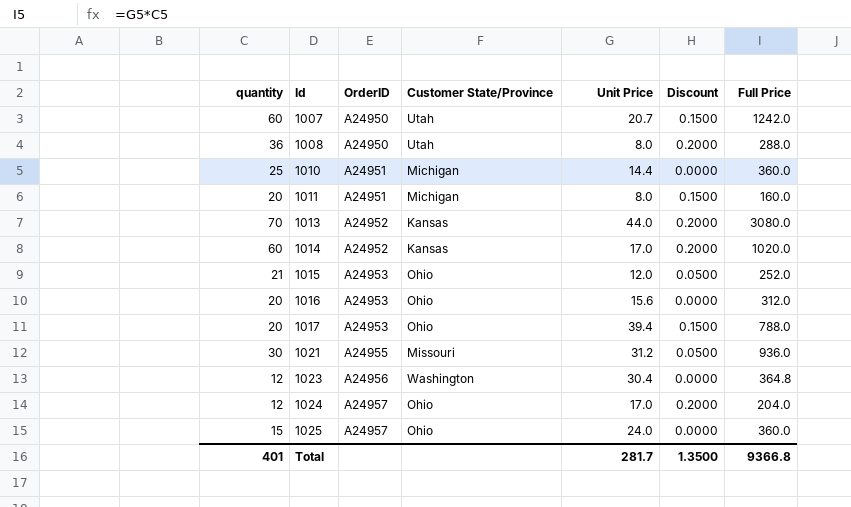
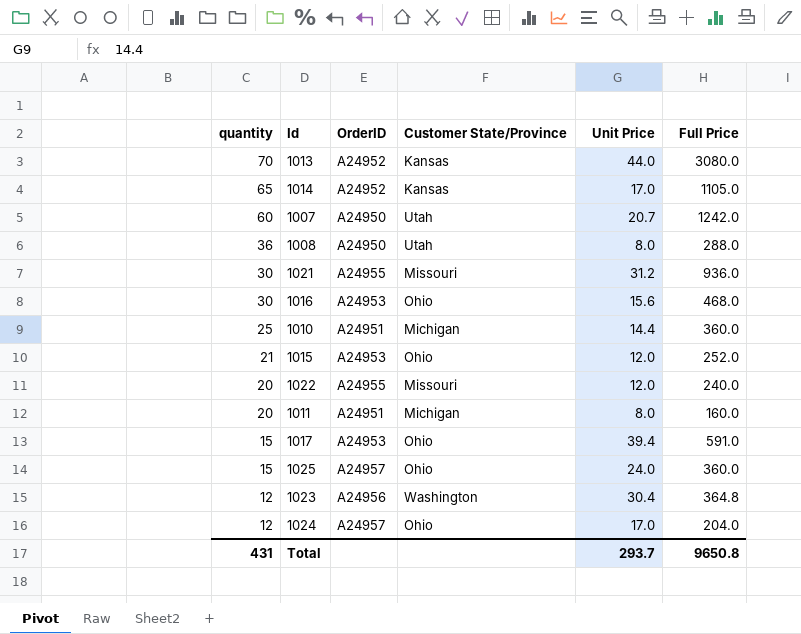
row order: Id ascending -> quantity descending
column Discount | position: 6 -> none
1014 | quantity: 60 -> 65
1014 | Full Price: 1020.0 -> 1105.0
1016 | quantity: 20 -> 30
1016 | Full Price: 312.0 -> 468.0
row 1022: none -> 20 | A24955 | Missouri | 12.0 | 240.0
1017 | quantity: 20 -> 15
1017 | Full Price: 788.0 -> 591.0
Total | quantity: 401 -> 431
Total | Unit Price: 281.7 -> 293.7
Total | Full Price: 9366.8 -> 9650.8

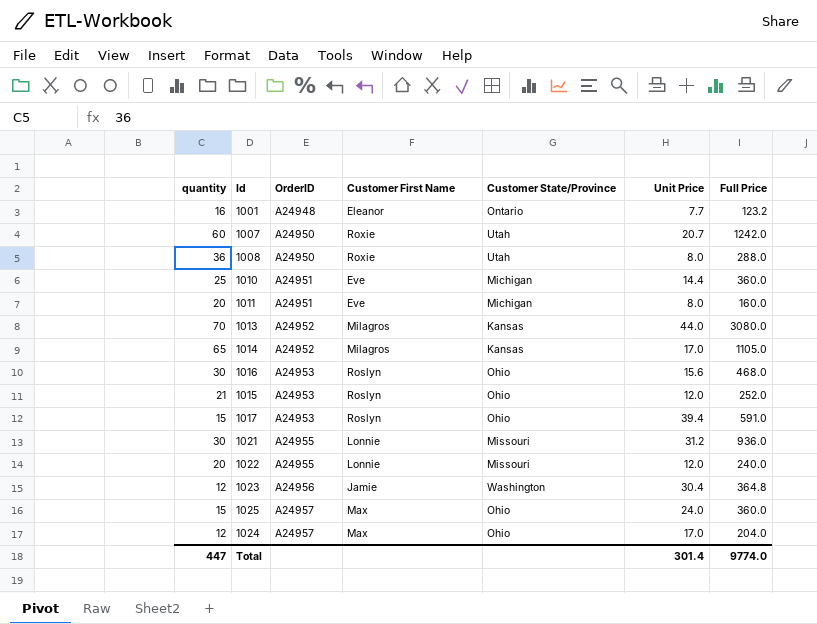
row order: quantity descending -> OrderID ascending
column Customer First Name | position: none -> 4
row 1001: none -> 16 | A24948 | Eleanor | Ontario | 7.7 | 123.2
Total | quantity: 431 -> 447
Total | Unit Price: 293.7 -> 301.4
Total | Full Price: 9650.8 -> 9774.0

